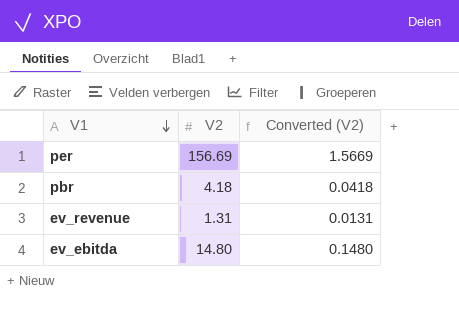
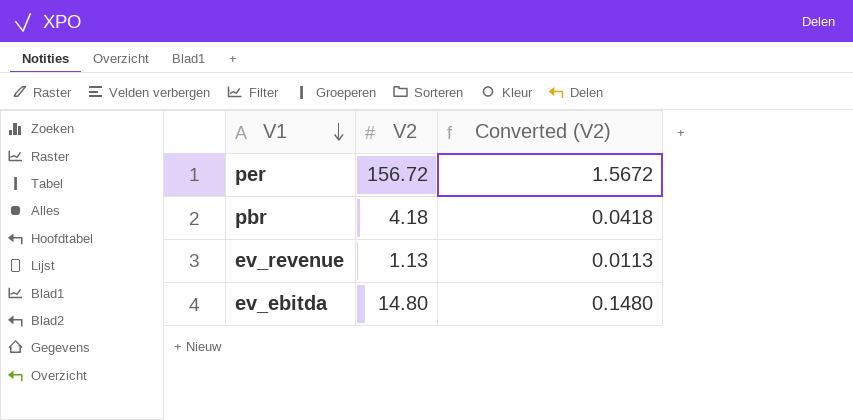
per | V2: 156.69 -> 156.72
per | Converted (V2): 1.5669 -> 1.5672
ev_revenue | V2: 1.31 -> 1.13
ev_revenue | Converted (V2): 0.0131 -> 0.0113

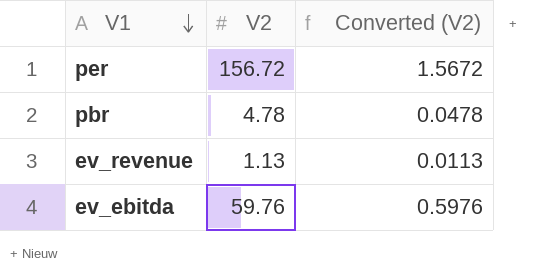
pbr | V2: 4.18 -> 4.78
pbr | Converted (V2): 0.0418 -> 0.0478
ev_ebitda | V2: 14.80 -> 59.76
ev_ebitda | Converted (V2): 0.1480 -> 0.5976

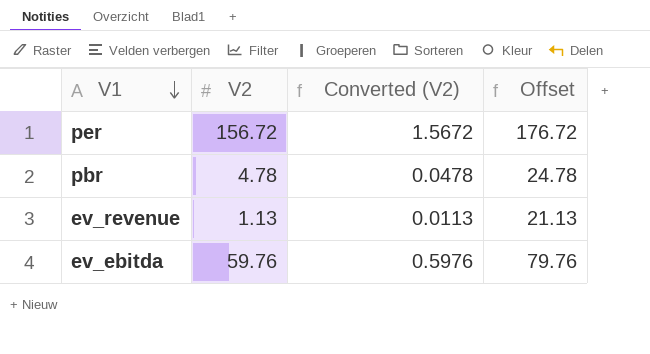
column Offset | formula: none -> [V2] + 20

